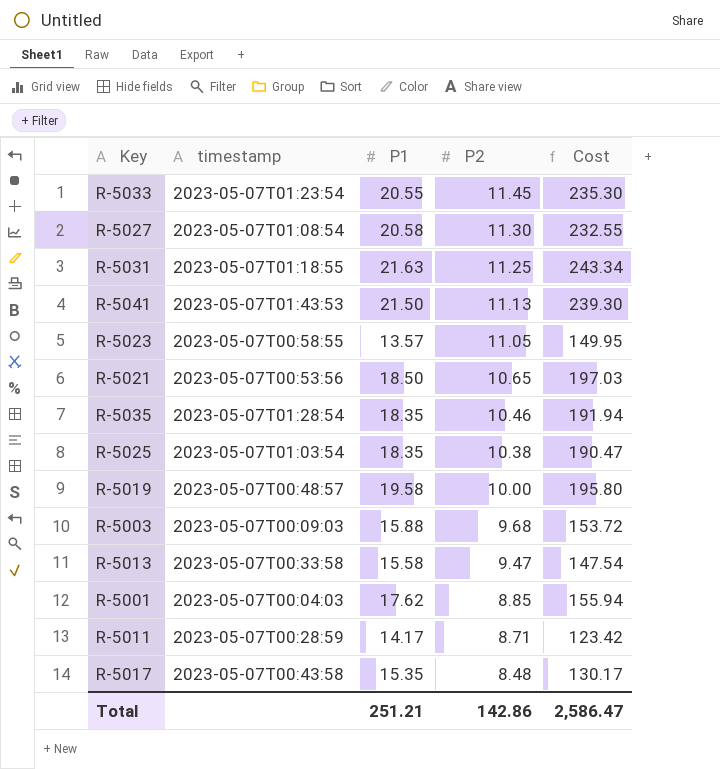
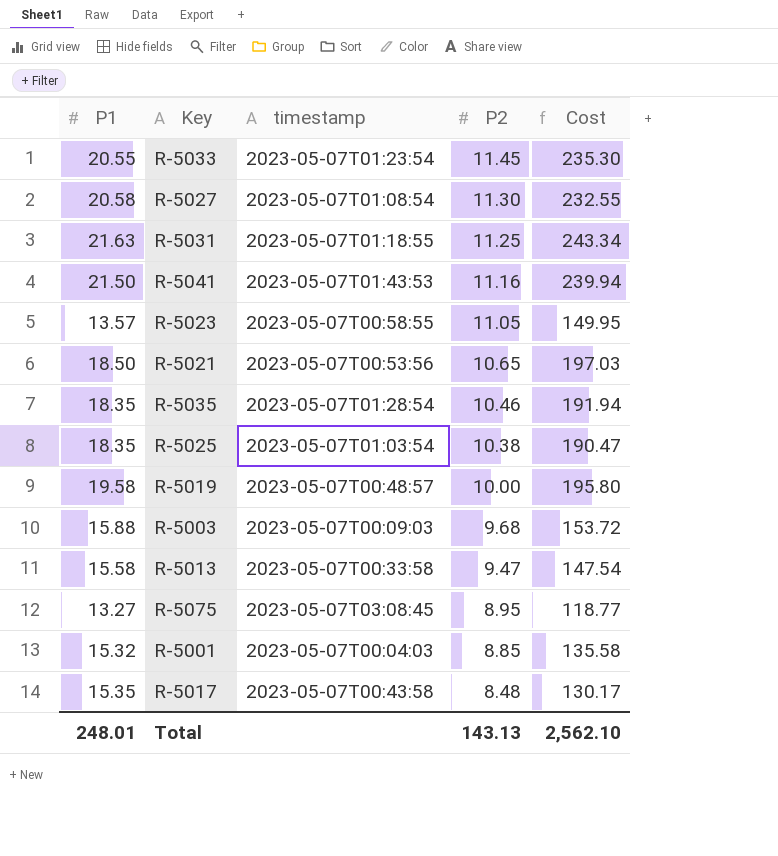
column P1 | position: 3 -> 1
row R-5011: 2023-05-07T00:28:59 | 14.17 | 8.71 | 123.42 -> none
R-5041 | P2: 11.13 -> 11.16
R-5041 | Cost: 239.30 -> 239.94
row R-5075: none -> 13.27 | 2023-05-07T03:08:45 | 8.95 | 118.77
R-5001 | P1: 17.62 -> 15.32
R-5001 | Cost: 155.94 -> 135.58
Total | P1: 251.21 -> 248.01
Total | P2: 142.86 -> 143.13
Total | Cost: 2,586.47 -> 2,562.10

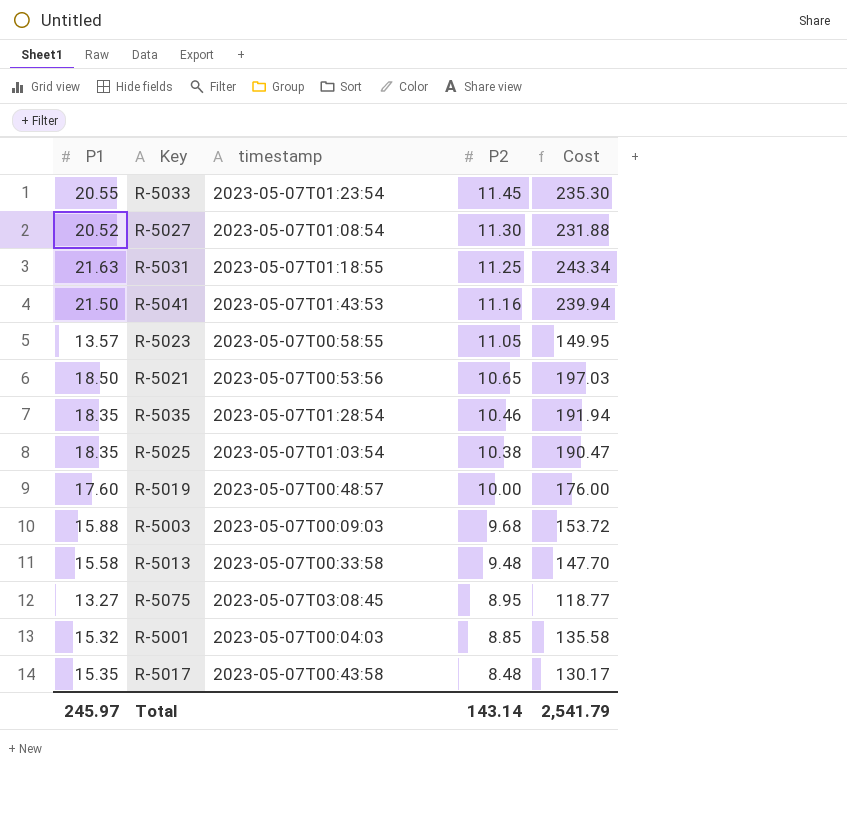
R-5027 | P1: 20.58 -> 20.52
R-5027 | Cost: 232.55 -> 231.88
R-5019 | P1: 19.58 -> 17.60
R-5019 | Cost: 195.80 -> 176.00
R-5013 | P2: 9.47 -> 9.48
R-5013 | Cost: 147.54 -> 147.70
Total | P1: 248.01 -> 245.97
Total | P2: 143.13 -> 143.14
Total | Cost: 2,562.10 -> 2,541.79

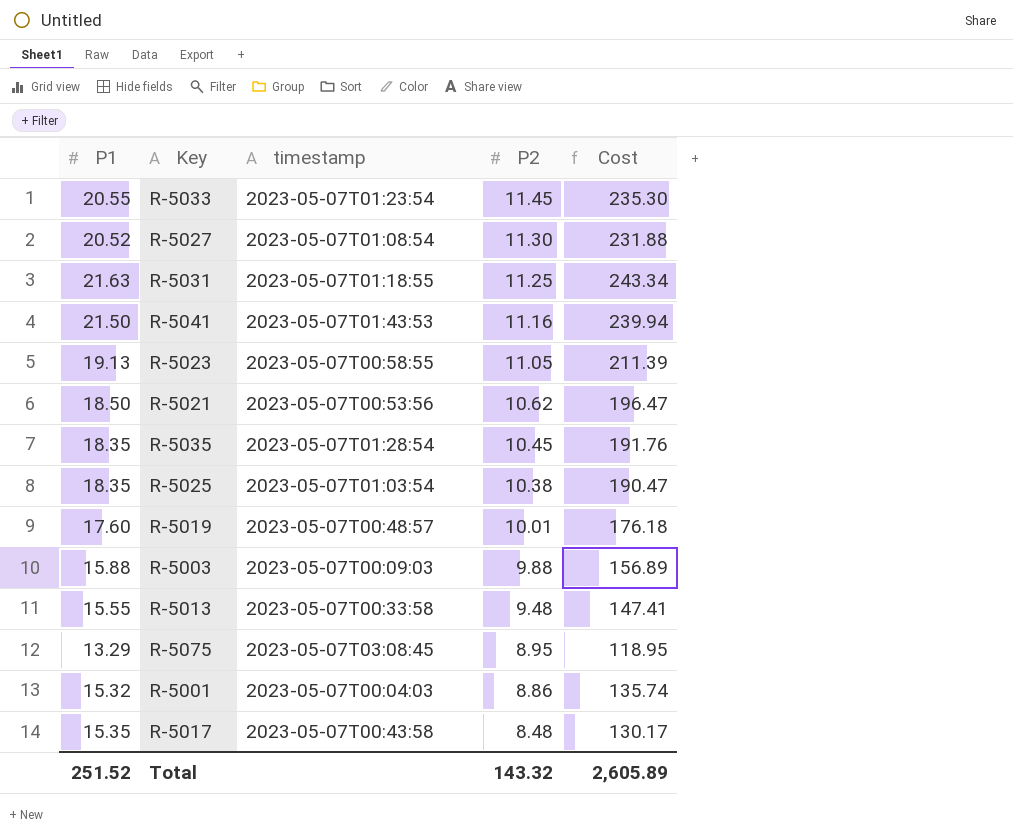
R-5023 | P1: 13.57 -> 19.13
R-5023 | Cost: 149.95 -> 211.39
R-5021 | P2: 10.65 -> 10.62
R-5021 | Cost: 197.03 -> 196.47
R-5035 | P2: 10.46 -> 10.45
R-5035 | Cost: 191.94 -> 191.76
R-5019 | P2: 10.00 -> 10.01
R-5019 | Cost: 176.00 -> 176.18
R-5003 | P2: 9.68 -> 9.88
R-5003 | Cost: 153.72 -> 156.89
R-5013 | P1: 15.58 -> 15.55
R-5013 | Cost: 147.70 -> 147.41
R-5075 | P1: 13.27 -> 13.29
R-5075 | Cost: 118.77 -> 118.95
R-5001 | P2: 8.85 -> 8.86
R-5001 | Cost: 135.58 -> 135.74
Total | P1: 245.97 -> 251.52
Total | P2: 143.14 -> 143.32
Total | Cost: 2,541.79 -> 2,605.89

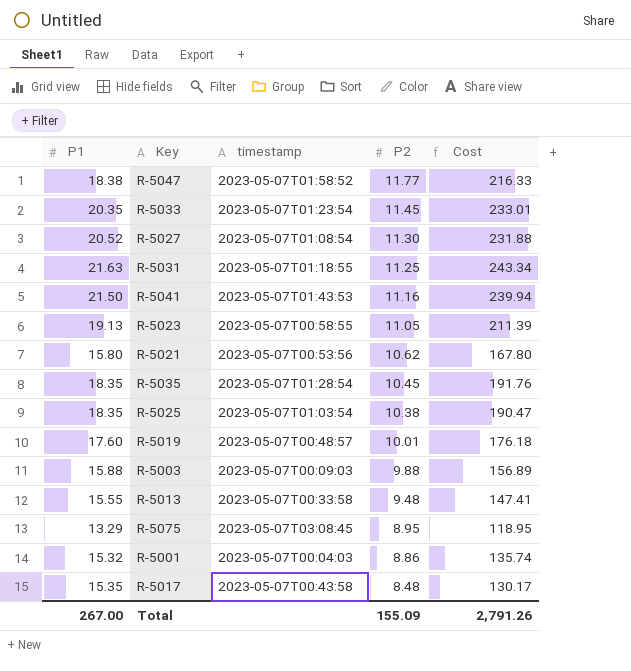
row R-5047: none -> 18.38 | 2023-05-07T01:58:52 | 11.77 | 216.33
R-5033 | P1: 20.55 -> 20.35
R-5033 | Cost: 235.30 -> 233.01
R-5021 | P1: 18.50 -> 15.80
R-5021 | Cost: 196.47 -> 167.80
Total | P1: 251.52 -> 267.00
Total | P2: 143.32 -> 155.09
Total | Cost: 2,605.89 -> 2,791.26

